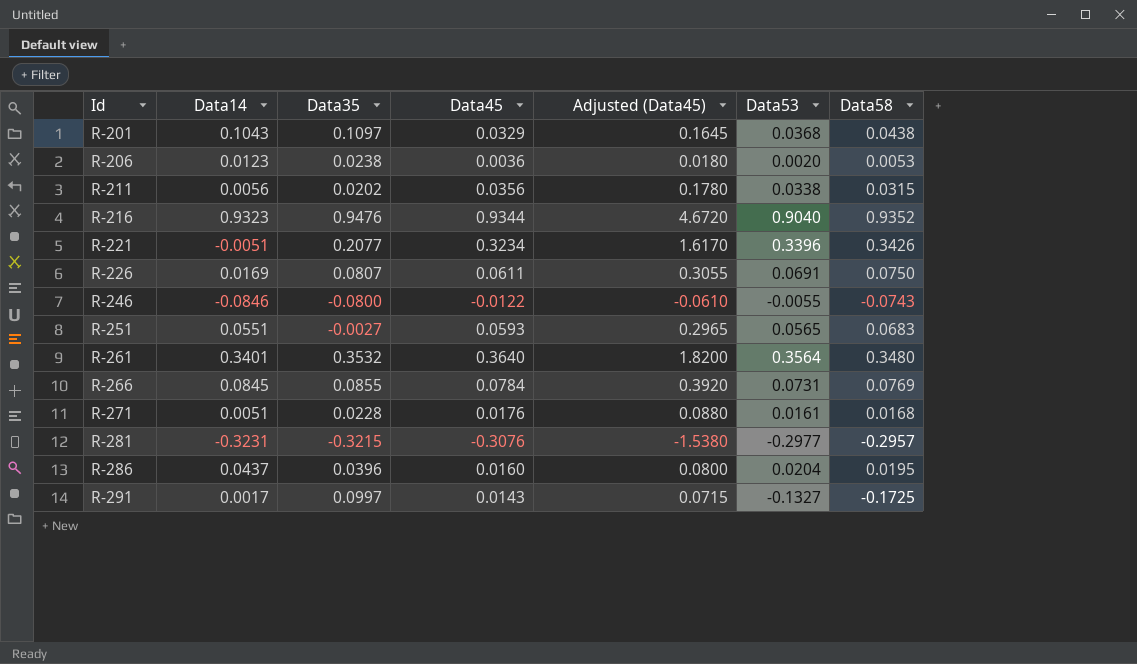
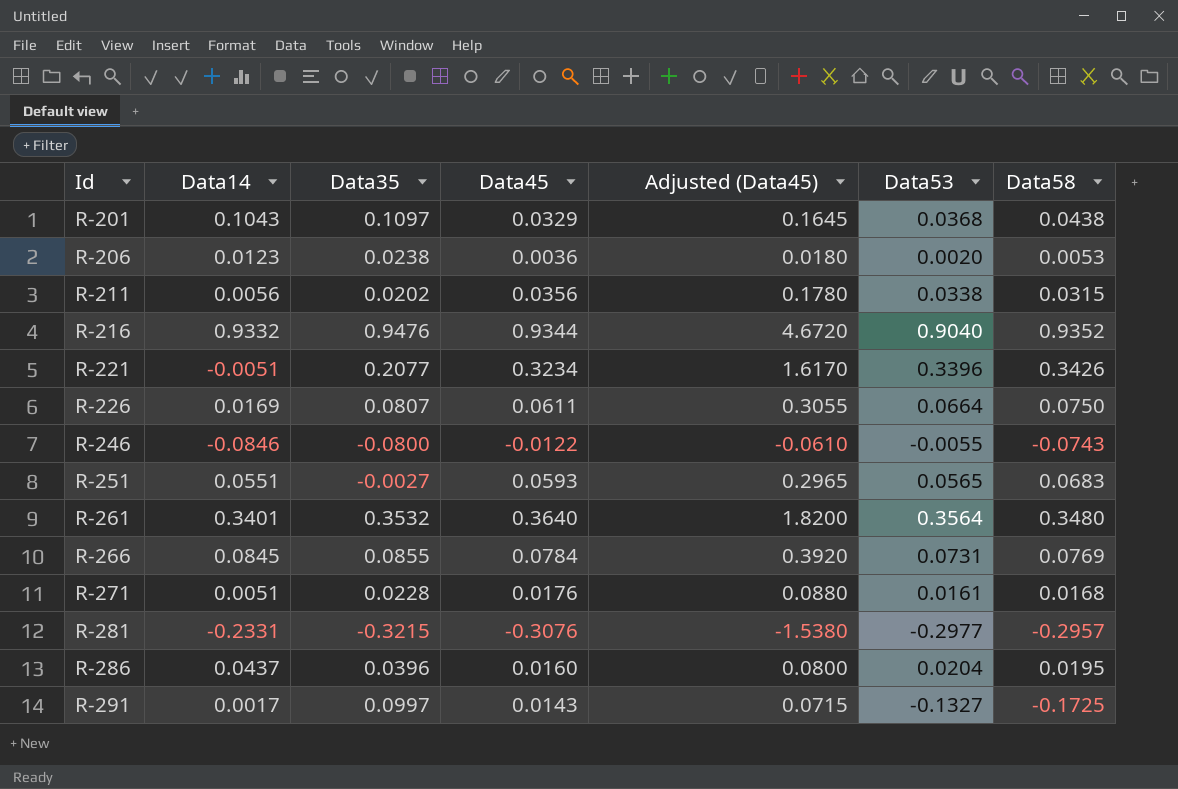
R-216 | Data14: 0.9323 -> 0.9332
R-226 | Data53: 0.0691 -> 0.0664
R-281 | Data14: -0.3231 -> -0.2331

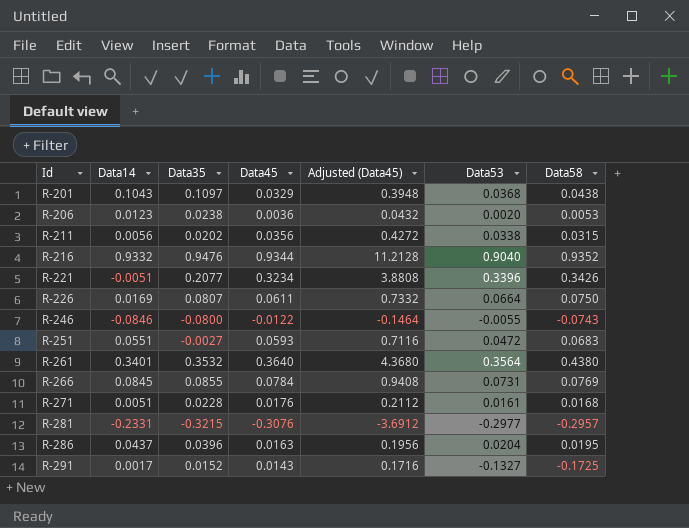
column Adjusted (Data45) | formula: [Data45] * 5 -> [Data45] * 12
R-251 | Data53: 0.0565 -> 0.0472
R-261 | Data58: 0.3480 -> 0.4380
R-286 | Data45: 0.0160 -> 0.0163
R-291 | Data35: 0.0997 -> 0.0152

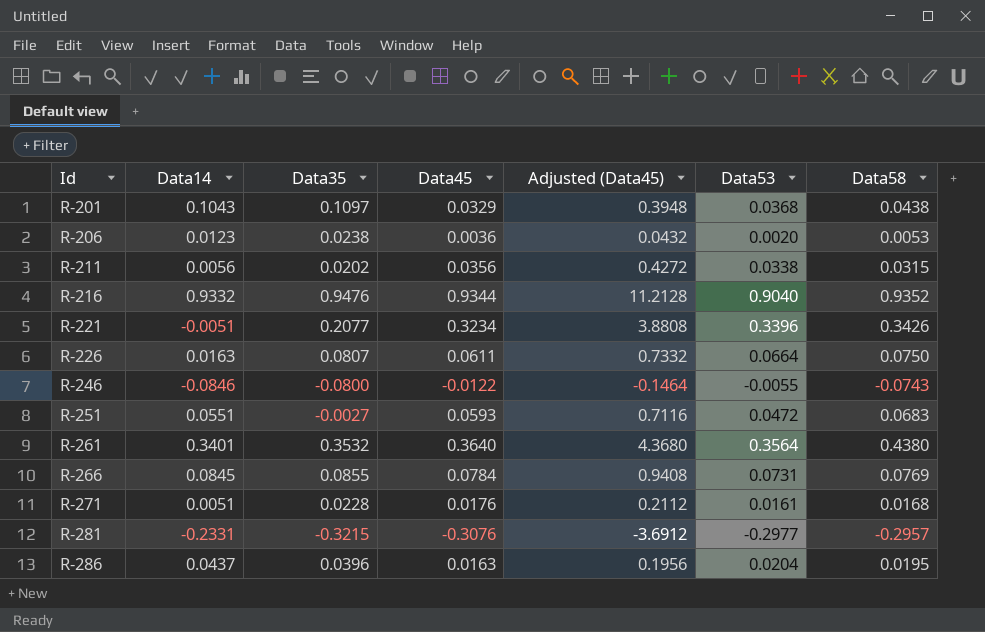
row R-291: 0.0017 | 0.0152 | 0.0143 | 0.1716 | -0.1327 | -0.1725 -> none
R-226 | Data14: 0.0169 -> 0.0163

